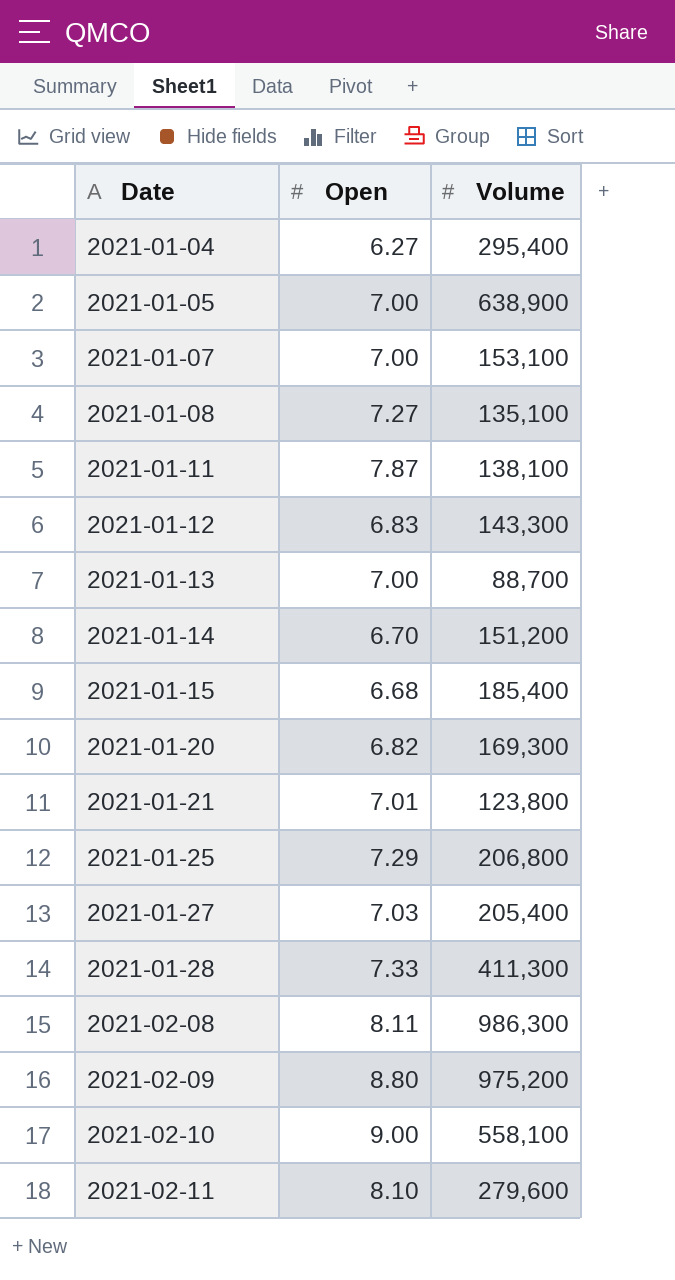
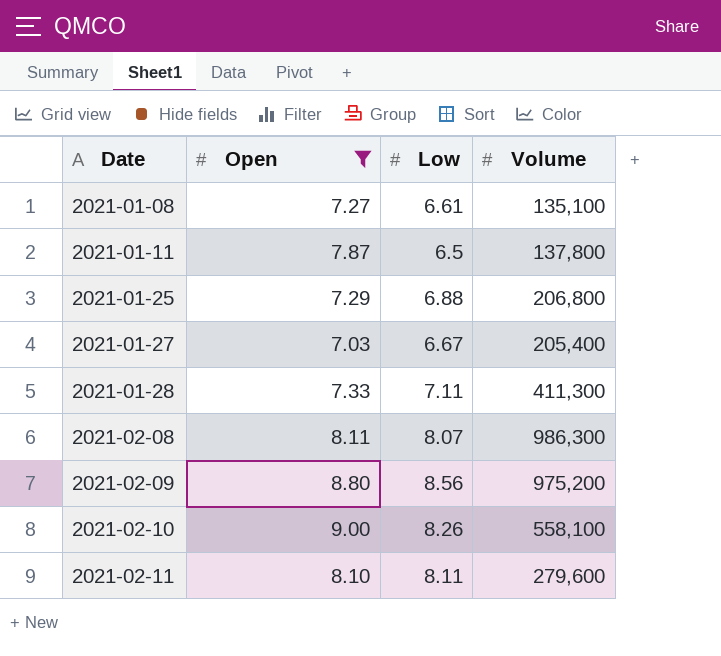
filter: none -> Open >= 7.03
column Low | position: none -> 3
2021-01-11 | Volume: 138,100 -> 137,800

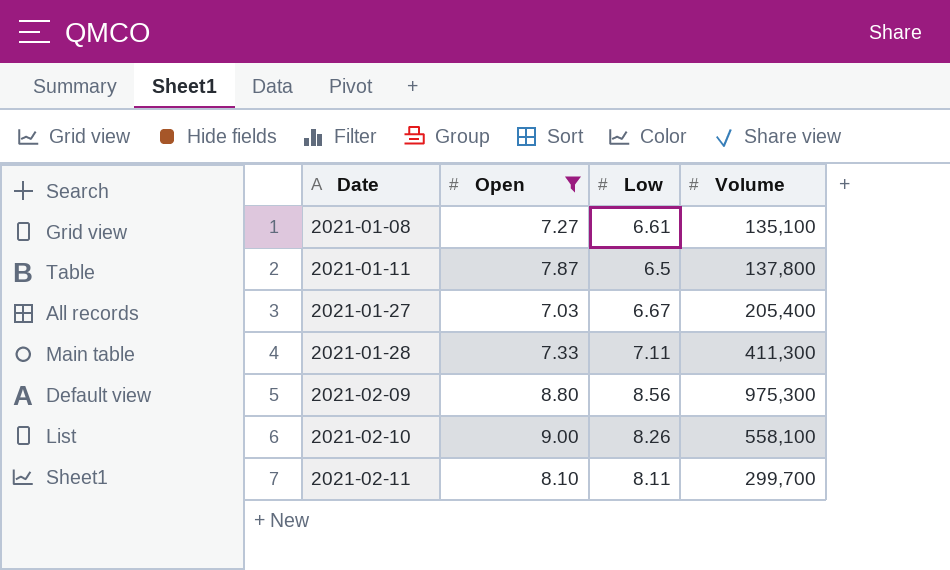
row 2021-01-25: 7.29 | 6.88 | 206,800 -> none
row 2021-02-08: 8.11 | 8.07 | 986,300 -> none
2021-02-09 | Volume: 975,200 -> 975,300
2021-02-11 | Volume: 279,600 -> 299,700

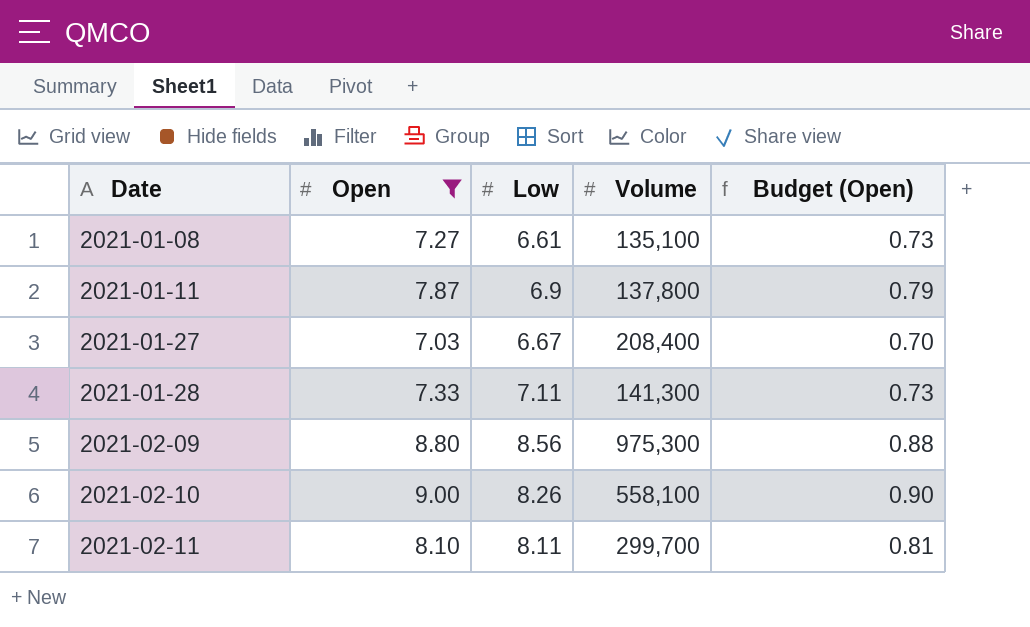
column Budget (Open) | formula: none -> [Open] * 0.1
2021-01-11 | Low: 6.5 -> 6.9
2021-01-27 | Volume: 205,400 -> 208,400
2021-01-28 | Volume: 411,300 -> 141,300

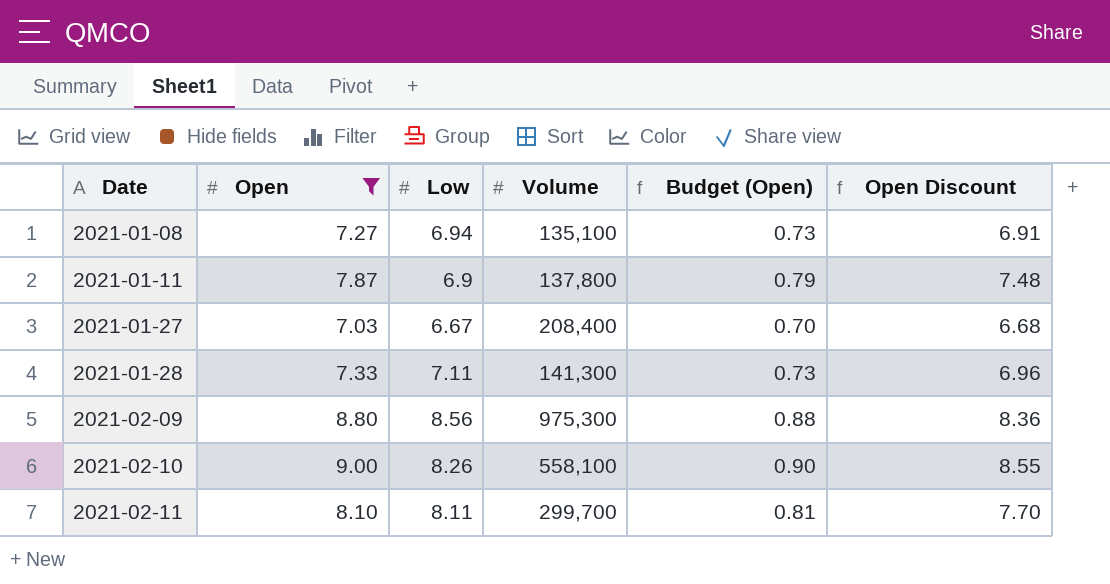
column Open Discount | formula: none -> [Open] * 0.95
2021-01-08 | Low: 6.61 -> 6.94

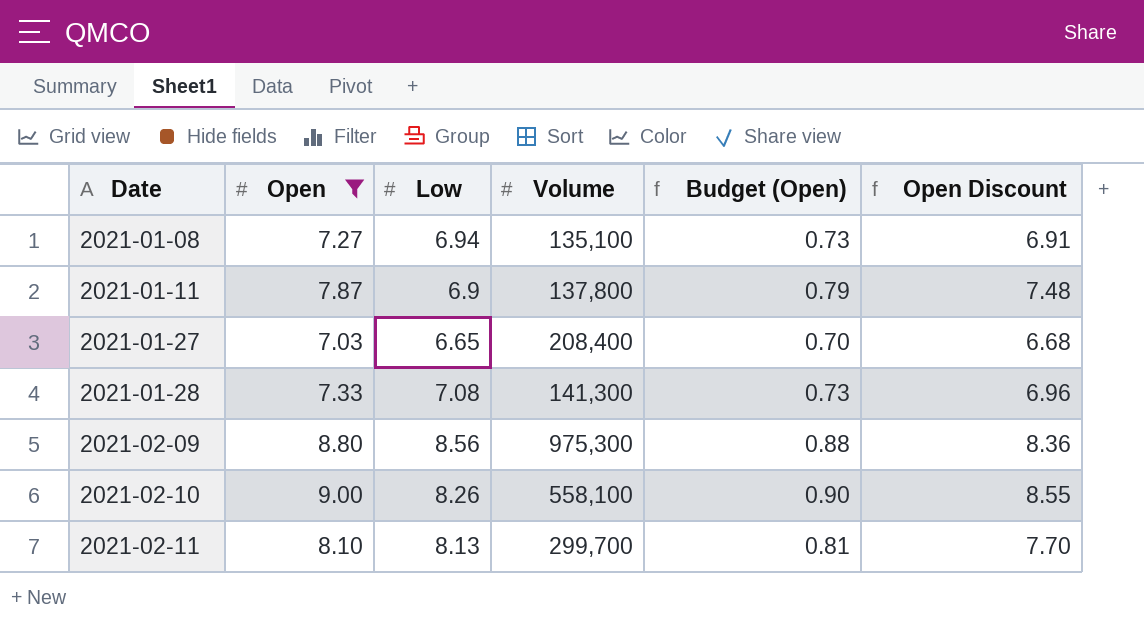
2021-01-27 | Low: 6.67 -> 6.65
2021-01-28 | Low: 7.11 -> 7.08
2021-02-11 | Low: 8.11 -> 8.13

